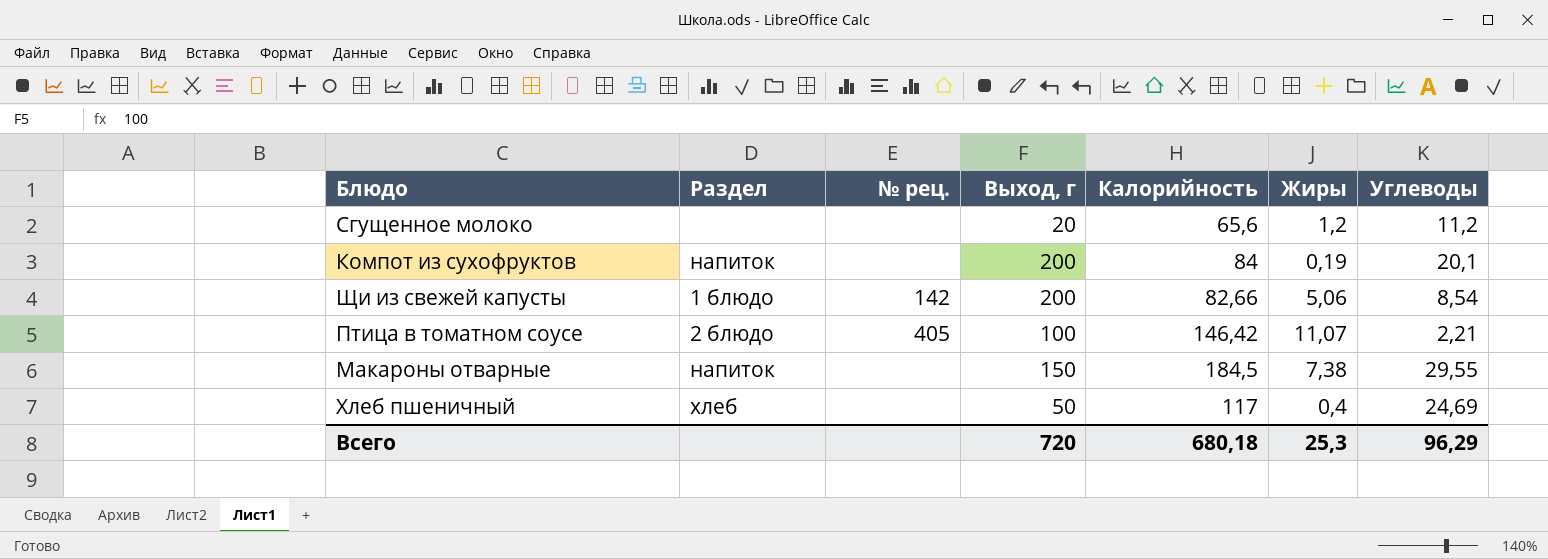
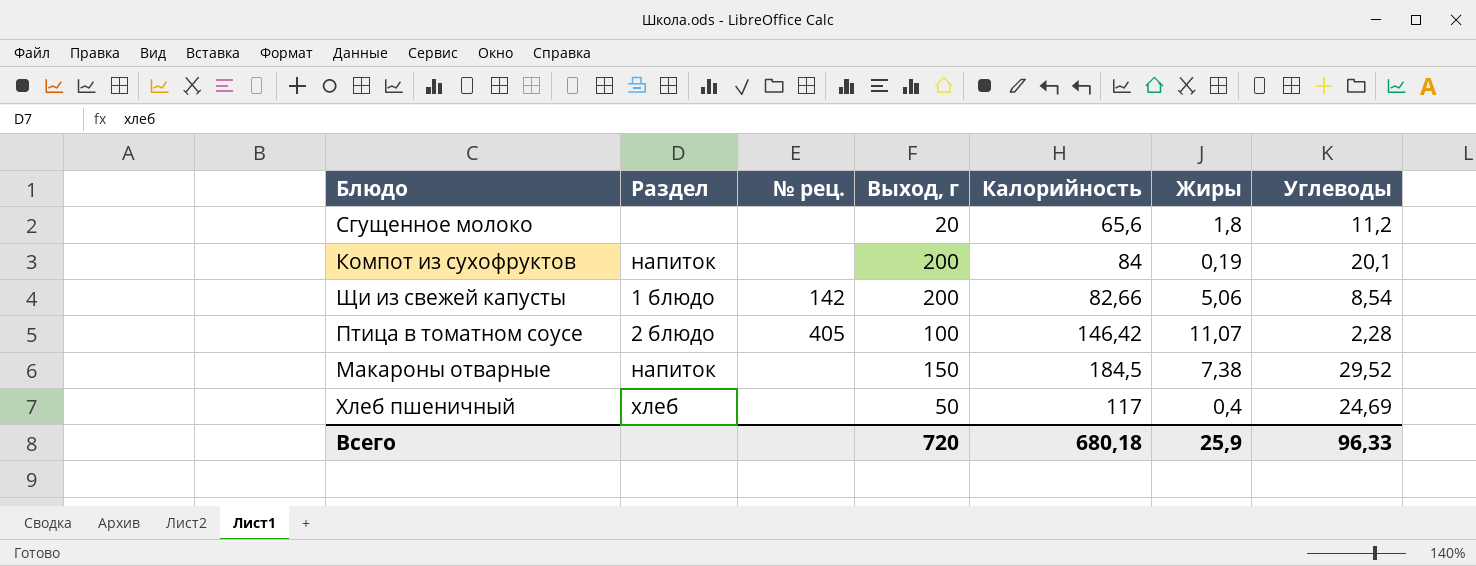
Сгущенное молоко | Жиры: 1,2 -> 1,8
Птица в томатном соусе | Углеводы: 2,21 -> 2,28
Макароны отварные | Углеводы: 29,55 -> 29,52
Всего | Жиры: 25,3 -> 25,9
Всего | Углеводы: 96,29 -> 96,33

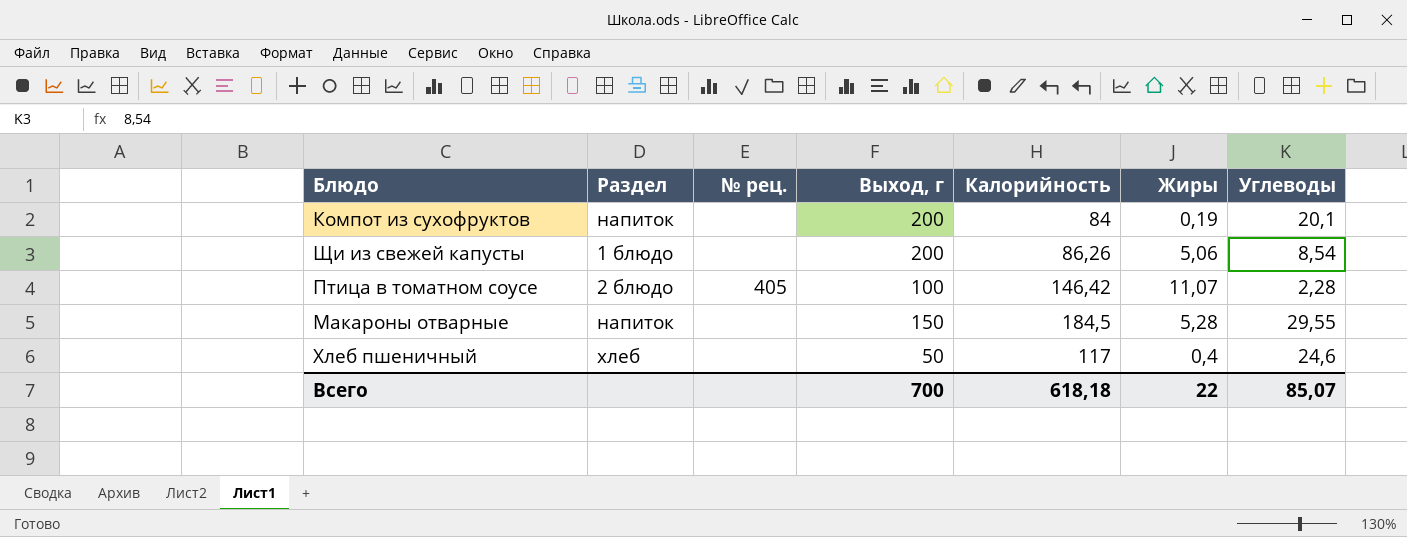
row Сгущенное молоко: none | none | 20 | 65,6 | 1,8 | 11,2 -> none
Щи из свежей капусты | № рец.: 142 -> none
Щи из свежей капусты | Калорийность: 82,66 -> 86,26
Макароны отварные | Жиры: 7,38 -> 5,28
Макароны отварные | Углеводы: 29,52 -> 29,55
Хлеб пшеничный | Углеводы: 24,69 -> 24,6
Всего | Выход, г: 720 -> 700
Всего | Калорийность: 680,18 -> 618,18
Всего | Жиры: 25,9 -> 22
Всего | Углеводы: 96,33 -> 85,07

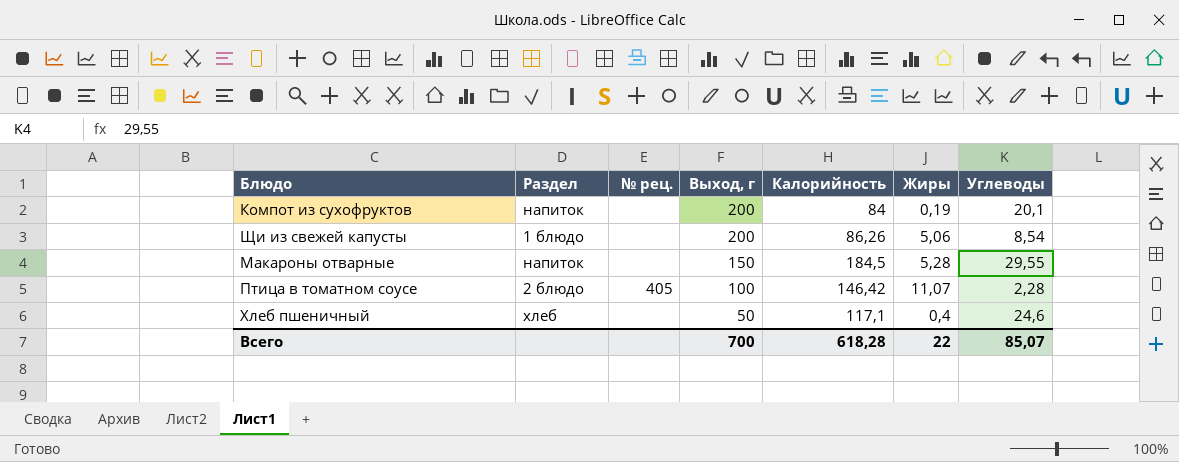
row order: none -> Выход, г descending
Хлеб пшеничный | Калорийность: 117 -> 117,1
Всего | Калорийность: 618,18 -> 618,28

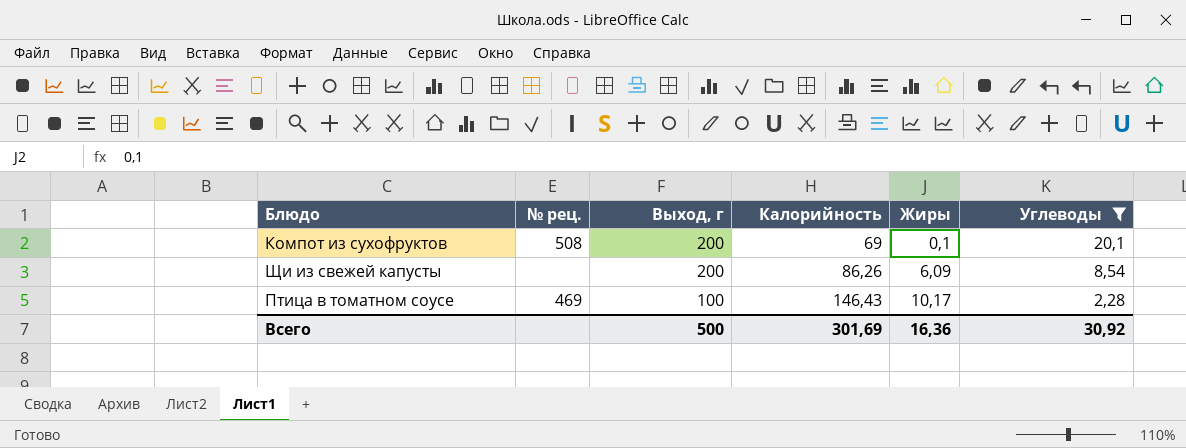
filter: none -> Углеводы <= 20,1
column Раздел | position: 2 -> none
Компот из сухофруктов | № рец.: none -> 508
Компот из сухофруктов | Калорийность: 84 -> 69
Компот из сухофруктов | Жиры: 0,19 -> 0,1
Щи из свежей капусты | Жиры: 5,06 -> 6,09
Птица в томатном соусе | № рец.: 405 -> 469
Птица в томатном соусе | Калорийность: 146,42 -> 146,43
Птица в томатном соусе | Жиры: 11,07 -> 10,17
Всего | Выход, г: 700 -> 500
Всего | Калорийность: 618,28 -> 301,69
Всего | Жиры: 22 -> 16,36
Всего | Углеводы: 85,07 -> 30,92

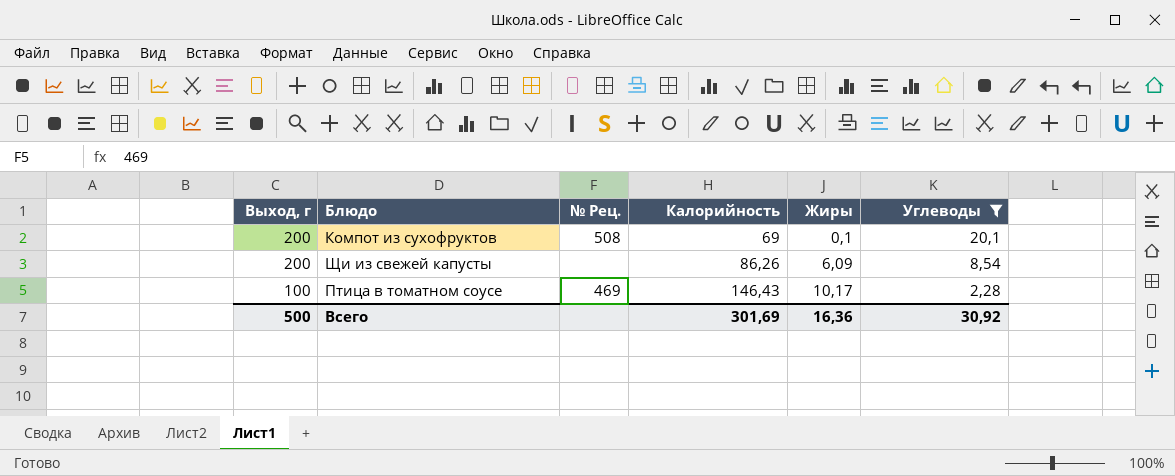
column Выход, г | position: 3 -> 1
column name: № рец. -> № Рец.

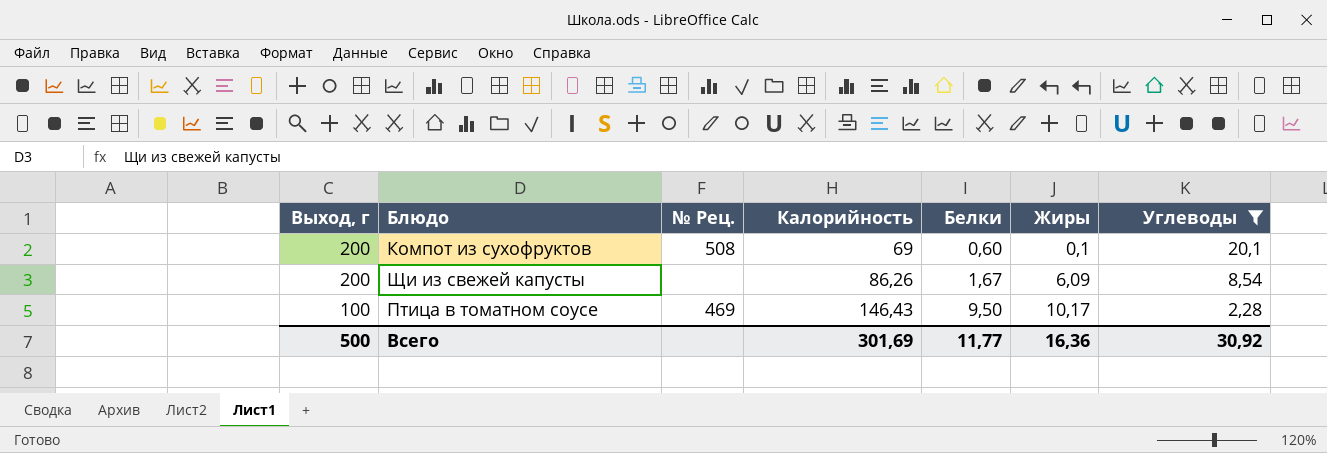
column Белки | position: none -> 5

